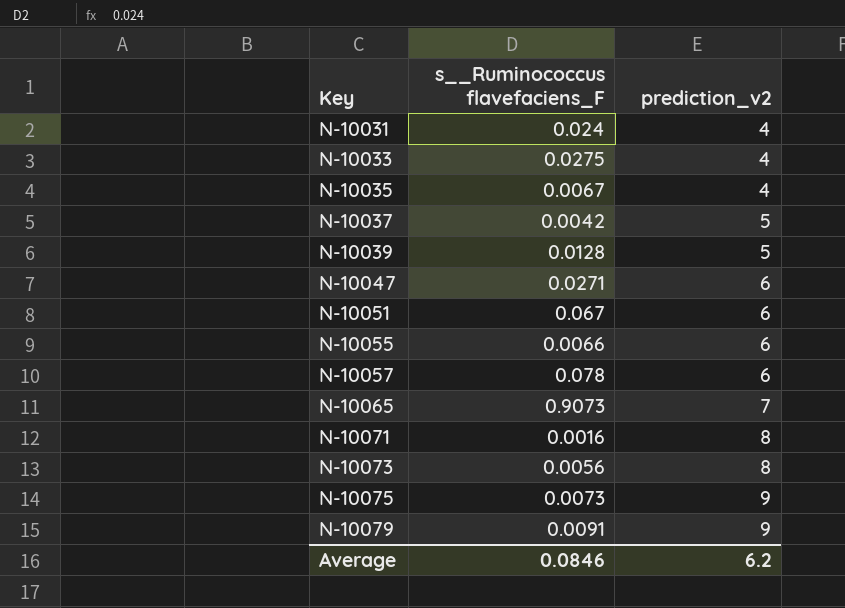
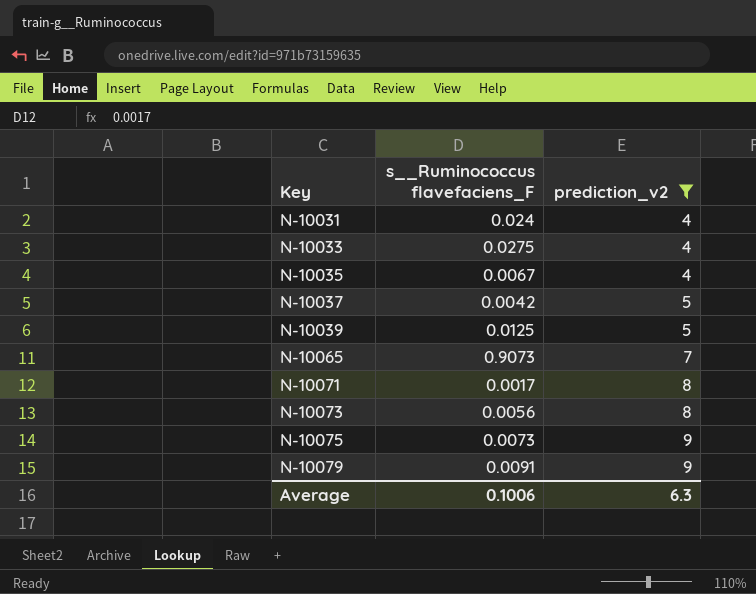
filter: none -> prediction_v2 != 6
N-10039 | s__Ruminococcus flavefaciens_F: 0.0128 -> 0.0125
N-10071 | s__Ruminococcus flavefaciens_F: 0.0016 -> 0.0017
Average | s__Ruminococcus flavefaciens_F: 0.0846 -> 0.1006
Average | prediction_v2: 6.2 -> 6.3

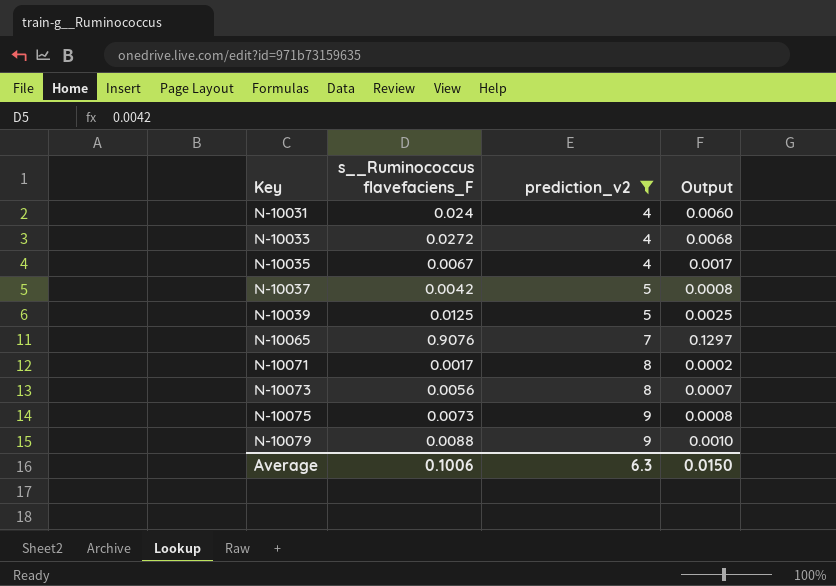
column Output | formula: none -> [s__Ruminococcus flavefaciens_F] / [prediction_v2]
N-10033 | s__Ruminococcus flavefaciens_F: 0.0275 -> 0.0272
N-10065 | s__Ruminococcus flavefaciens_F: 0.9073 -> 0.9076
N-10079 | s__Ruminococcus flavefaciens_F: 0.0091 -> 0.0088

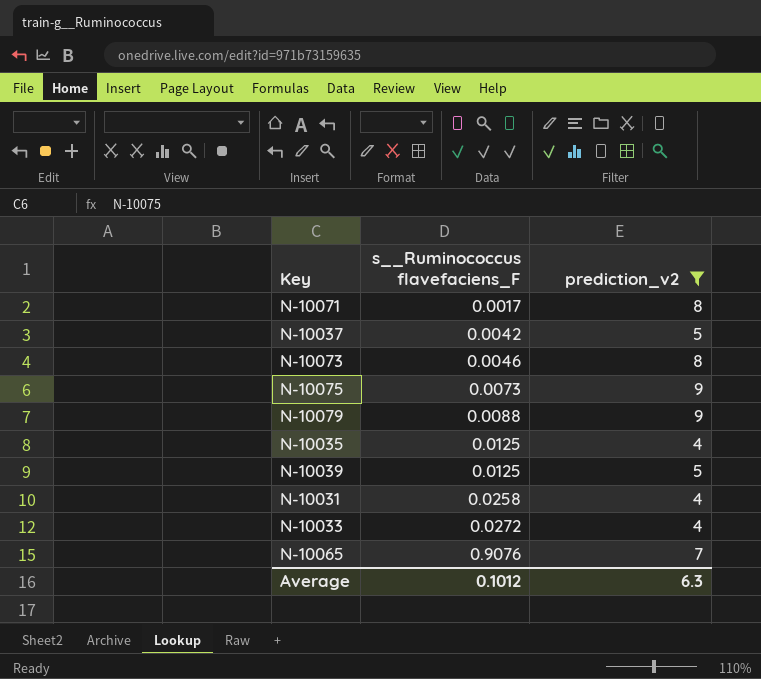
row order: Key ascending -> s__Ruminococcus flavefaciens_F ascending
column Output | formula: [s__Ruminococcus flavefaciens_F] / [prediction_v2] -> none
N-10073 | s__Ruminococcus flavefaciens_F: 0.0056 -> 0.0046
N-10035 | s__Ruminococcus flavefaciens_F: 0.0067 -> 0.0125
N-10031 | s__Ruminococcus flavefaciens_F: 0.024 -> 0.0258
Average | s__Ruminococcus flavefaciens_F: 0.1006 -> 0.1012

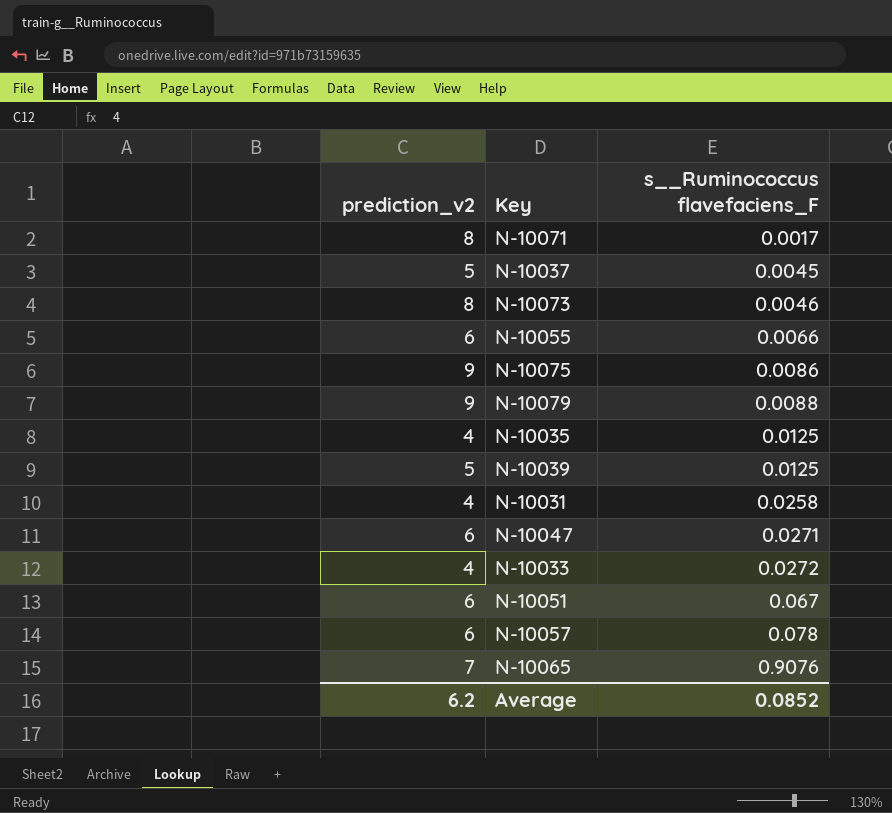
filter: prediction_v2 != 6 -> none
column prediction_v2 | position: 3 -> 1
N-10037 | s__Ruminococcus flavefaciens_F: 0.0042 -> 0.0045
N-10075 | s__Ruminococcus flavefaciens_F: 0.0073 -> 0.0086
Average | prediction_v2: 6.3 -> 6.2
Average | s__Ruminococcus flavefaciens_F: 0.1012 -> 0.0852

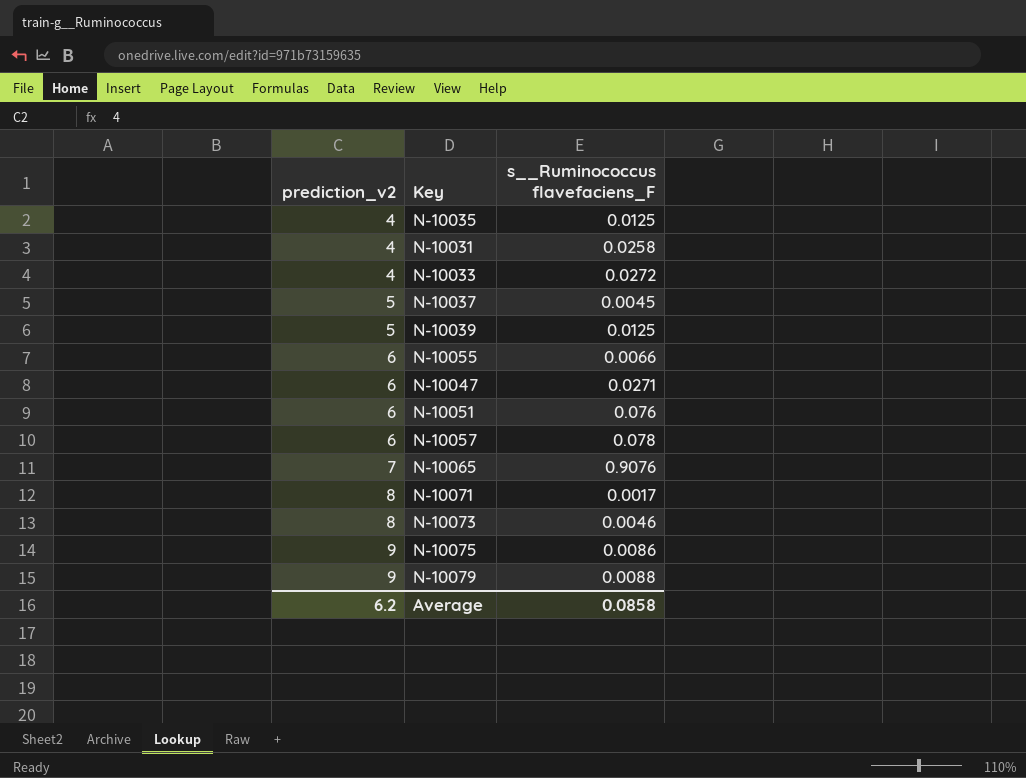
row order: s__Ruminococcus flavefaciens_F ascending -> prediction_v2 ascending
N-10051 | s__Ruminococcus flavefaciens_F: 0.067 -> 0.076
Average | s__Ruminococcus flavefaciens_F: 0.0852 -> 0.0858

